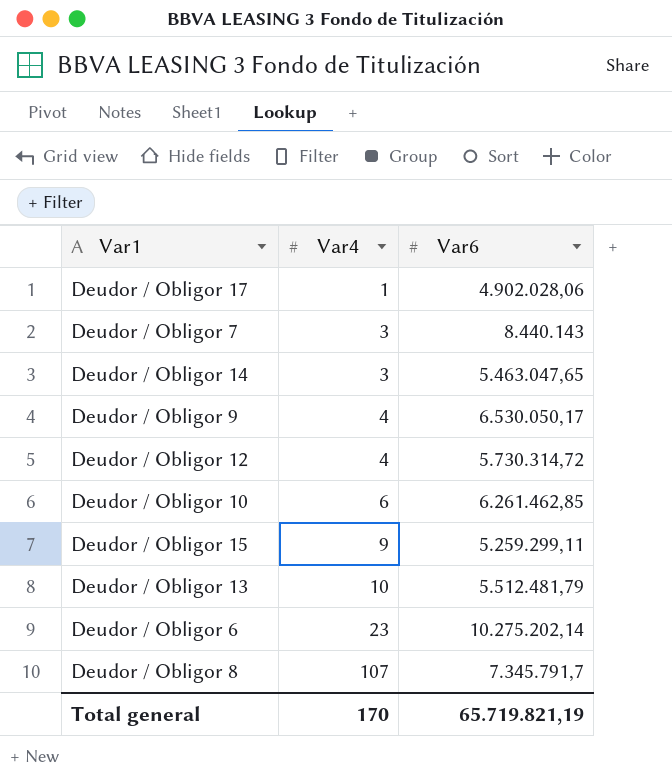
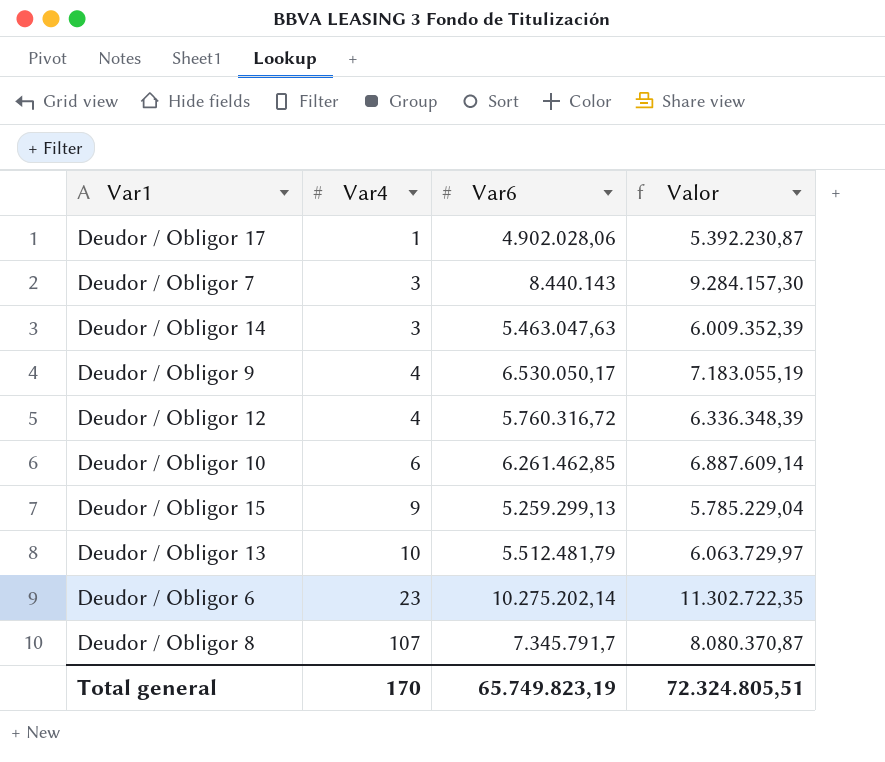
column Valor | formula: none -> [Var6] * 1,1
Deudor / Obligor 14 | Var6: 5.463.047,65 -> 5.463.047,63
Deudor / Obligor 12 | Var6: 5.730.314,72 -> 5.760.316,72
Deudor / Obligor 15 | Var6: 5.259.299,11 -> 5.259.299,13
Total general | Var6: 65.719.821,19 -> 65.749.823,19

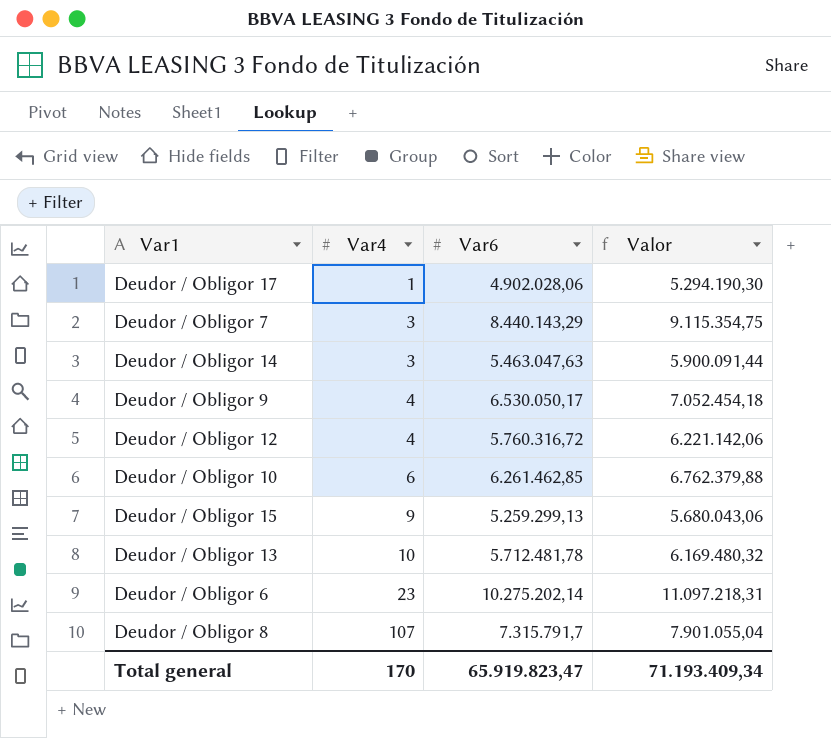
column Valor | formula: [Var6] * 1,1 -> [Var6] * 1,08
Deudor / Obligor 7 | Var6: 8.440.143 -> 8.440.143,29
Deudor / Obligor 13 | Var6: 5.512.481,79 -> 5.712.481,78
Deudor / Obligor 8 | Var6: 7.345.791,7 -> 7.315.791,7
Total general | Var6: 65.749.823,19 -> 65.919.823,47
Total general | Valor: 72.324.805,51 -> 71.193.409,34

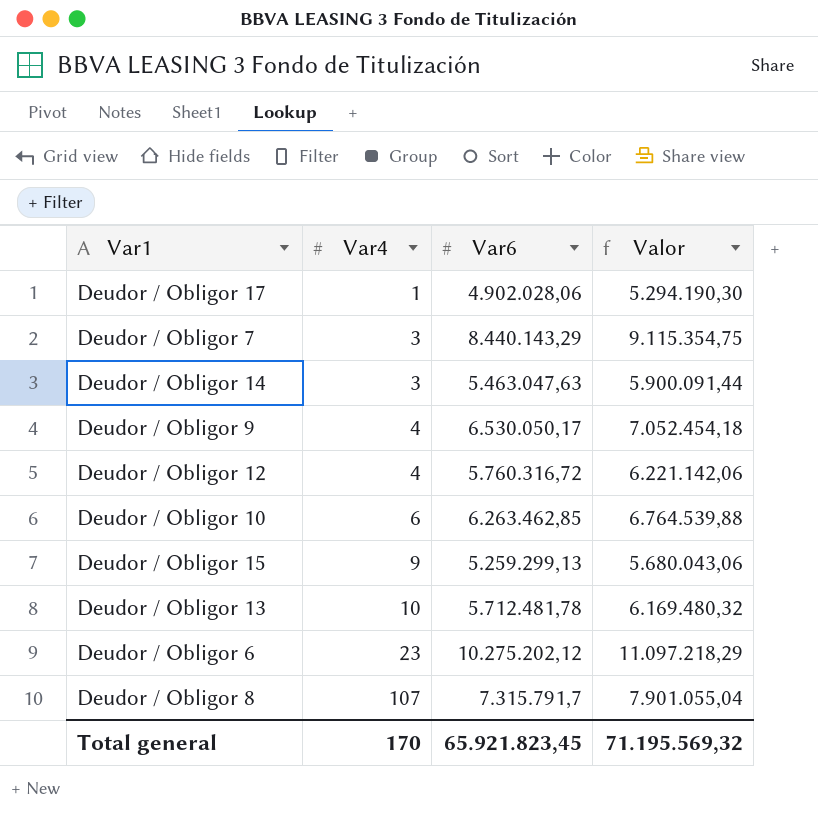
Deudor / Obligor 10 | Var6: 6.261.462,85 -> 6.263.462,85
Deudor / Obligor 10 | Valor: 6.762.379,88 -> 6.764.539,88
Deudor / Obligor 6 | Var6: 10.275.202,14 -> 10.275.202,12
Deudor / Obligor 6 | Valor: 11.097.218,31 -> 11.097.218,29
Total general | Var6: 65.919.823,47 -> 65.921.823,45
Total general | Valor: 71.193.409,34 -> 71.195.569,32

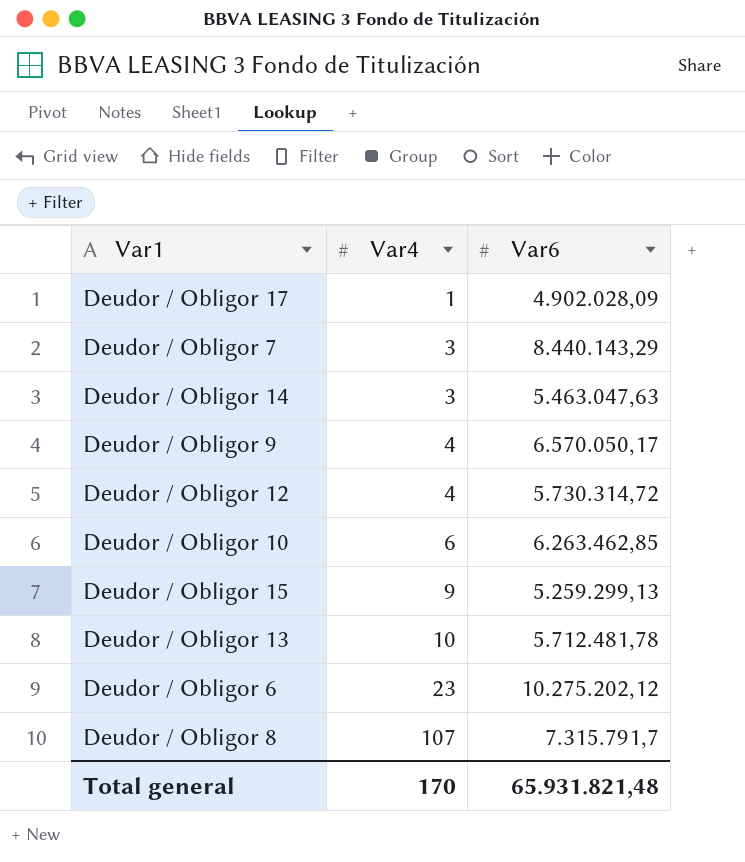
column Valor | formula: [Var6] * 1,08 -> none
Deudor / Obligor 17 | Var6: 4.902.028,06 -> 4.902.028,09
Deudor / Obligor 9 | Var6: 6.530.050,17 -> 6.570.050,17
Deudor / Obligor 12 | Var6: 5.760.316,72 -> 5.730.314,72
Total general | Var6: 65.921.823,45 -> 65.931.821,48

